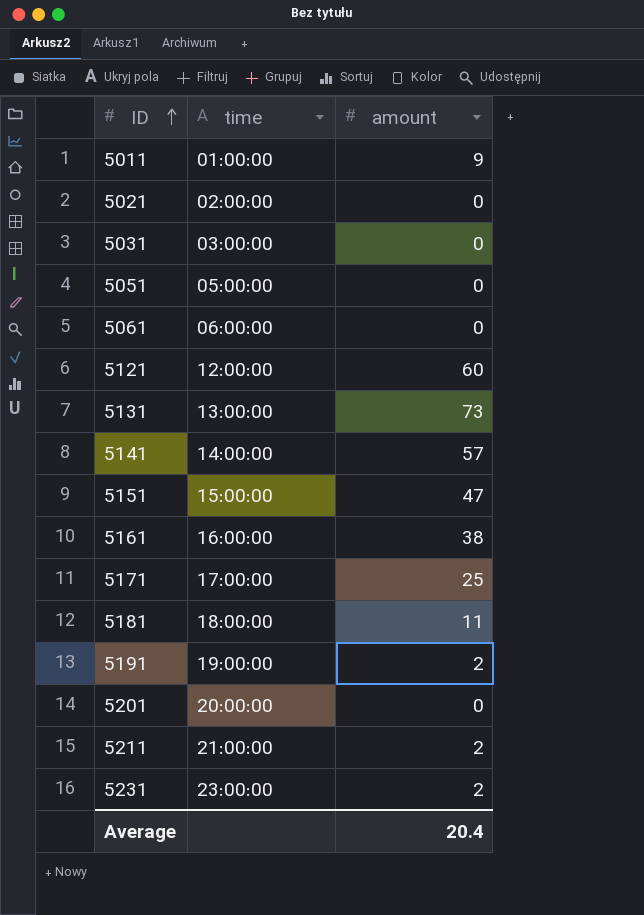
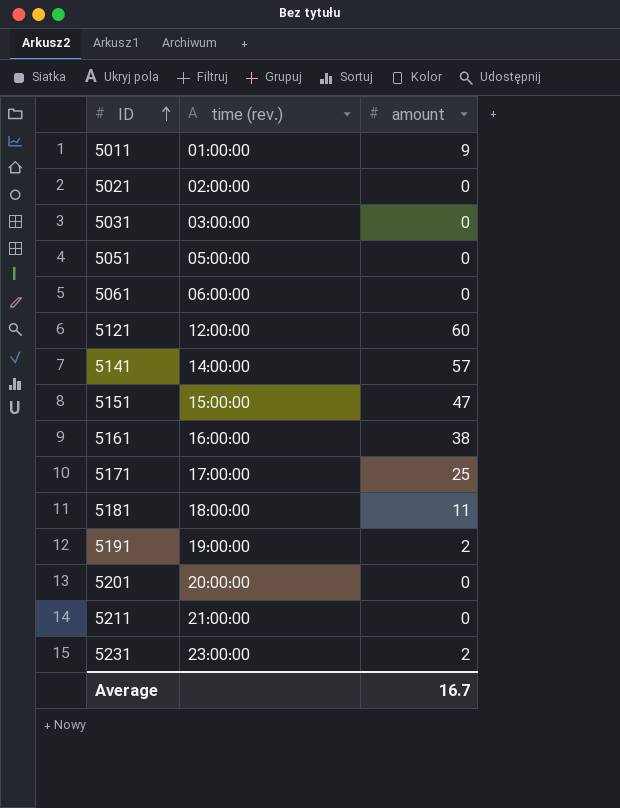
column name: time -> time (rev.)
row 5131: 13:00:00 | 73 -> none
5211 | amount: 2 -> 0
Average | amount: 20.4 -> 16.7

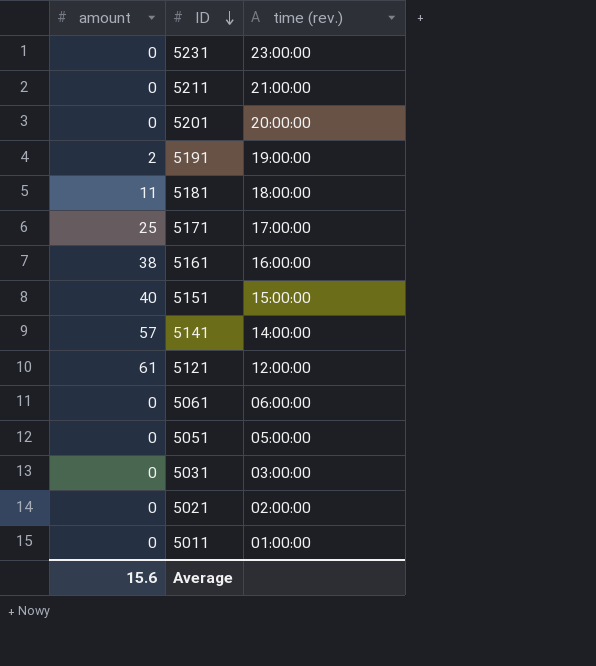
row order: ID ascending -> ID descending
column amount | position: 3 -> 1
5231 | amount: 2 -> 0
5151 | amount: 47 -> 40
5121 | amount: 60 -> 61
5011 | amount: 9 -> 0
Average | amount: 16.7 -> 15.6

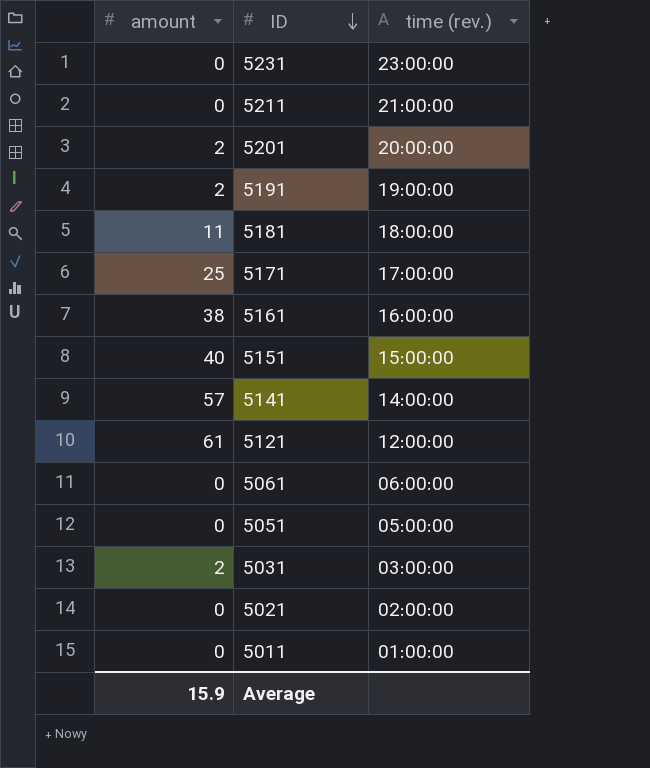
5201 | amount: 0 -> 2
5031 | amount: 0 -> 2
Average | amount: 15.6 -> 15.9

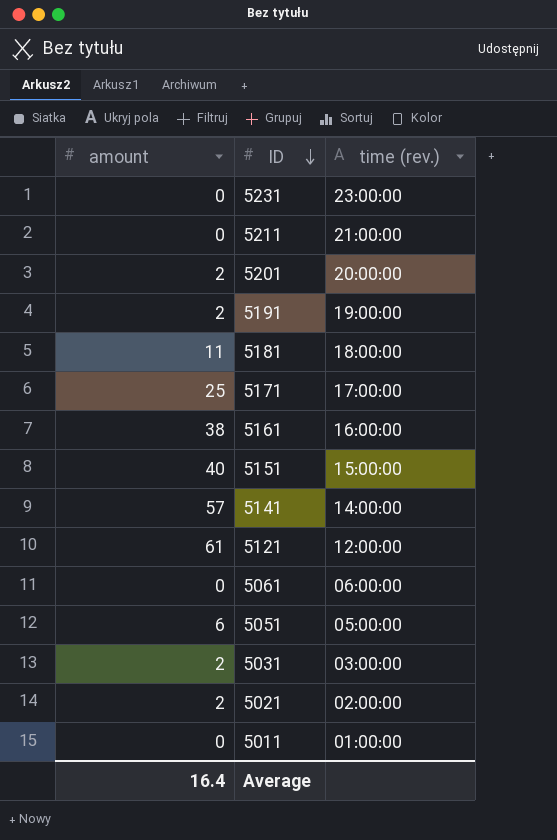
5051 | amount: 0 -> 6
5021 | amount: 0 -> 2
Average | amount: 15.9 -> 16.4

